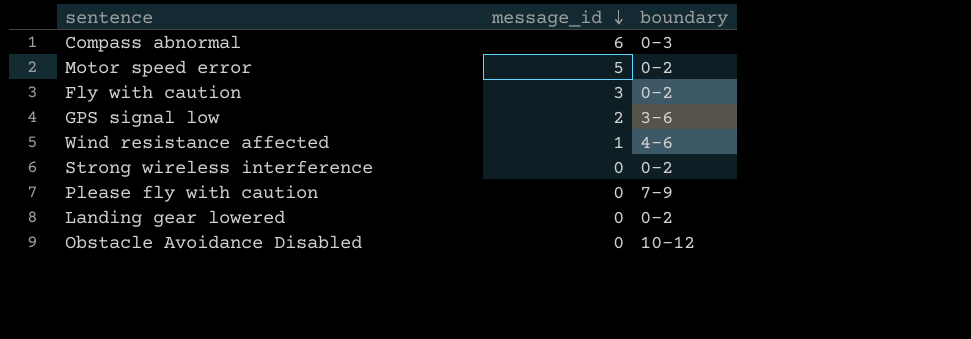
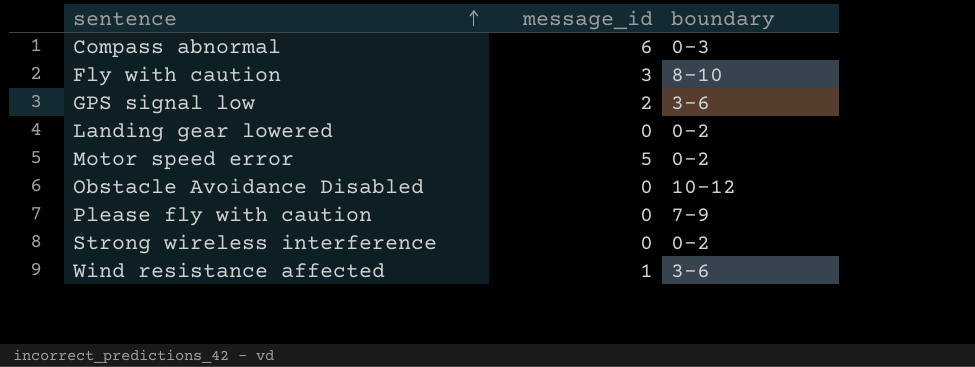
row order: message_id descending -> sentence ascending
Fly with caution | boundary: 0-2 -> 8-10
Wind resistance affected | boundary: 4-6 -> 3-6

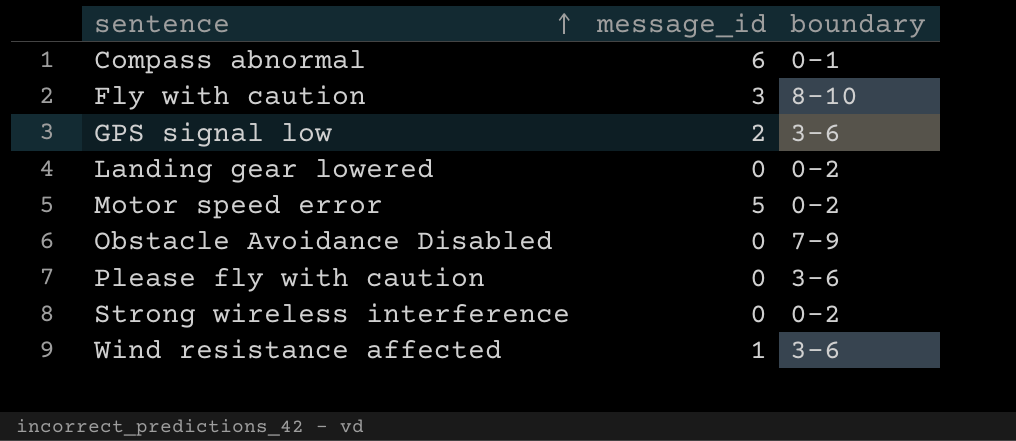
Compass abnormal | boundary: 0-3 -> 0-1
Obstacle Avoidance Disabled | boundary: 10-12 -> 7-9
Please fly with caution | boundary: 7-9 -> 3-6

